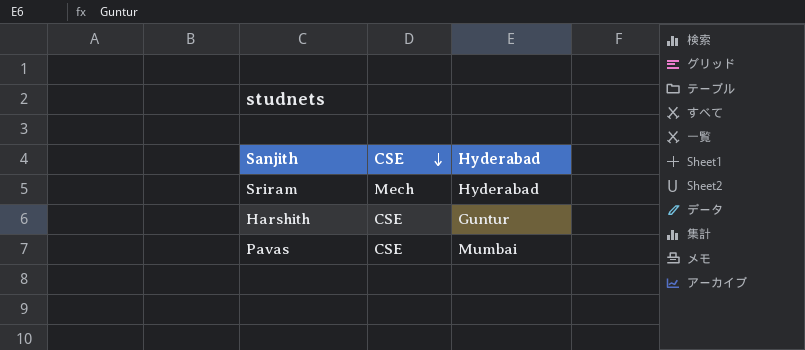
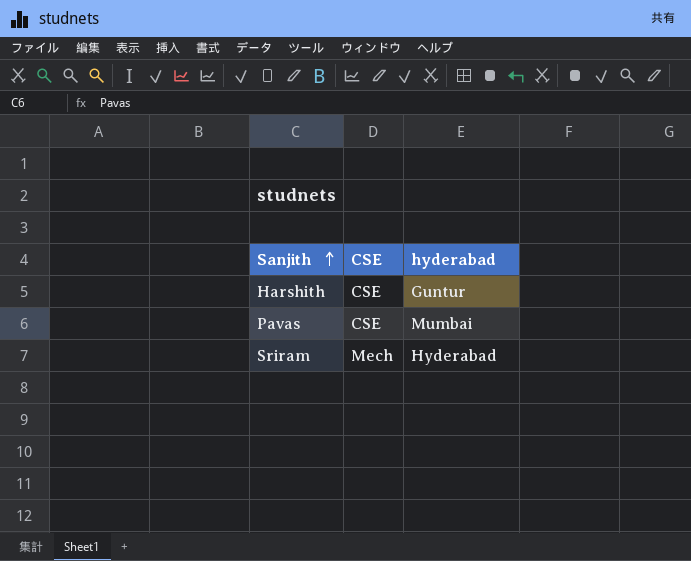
row order: CSE descending -> Sanjith ascending
column name: Hyderabad -> hyderabad

